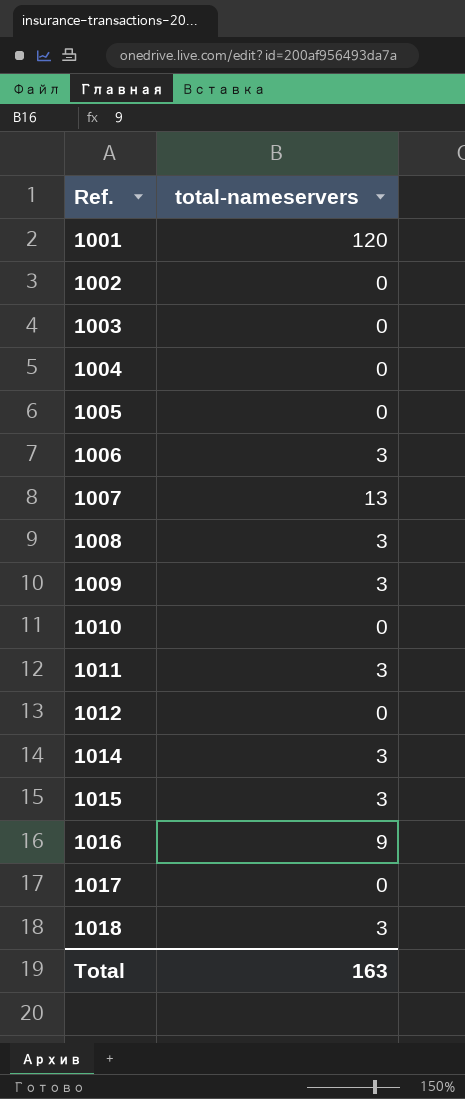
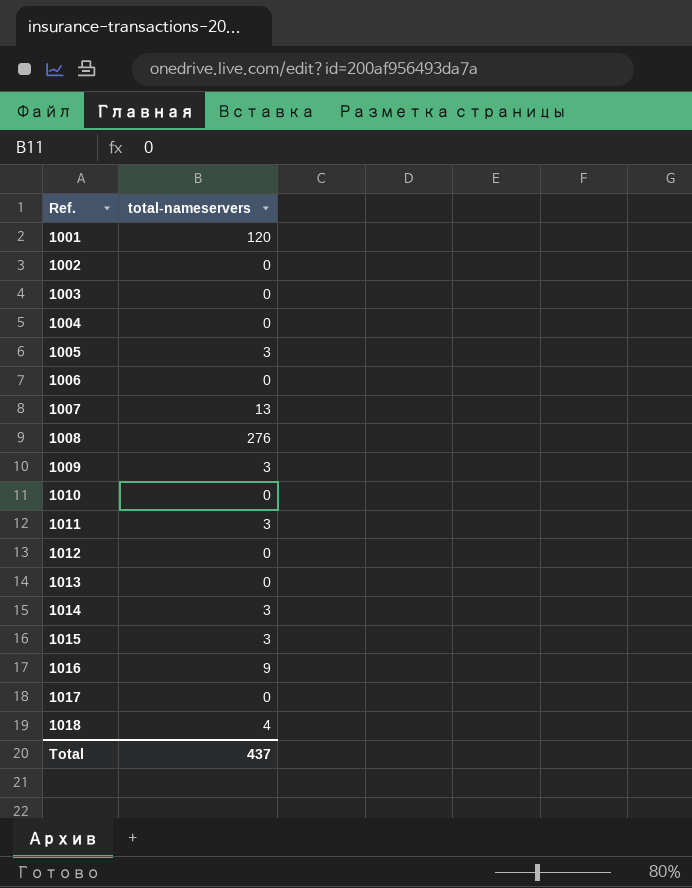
1005 | total-nameservers: 0 -> 3
1006 | total-nameservers: 3 -> 0
1008 | total-nameservers: 3 -> 276
row 1013: none -> 0
1018 | total-nameservers: 3 -> 4
Total | total-nameservers: 163 -> 437

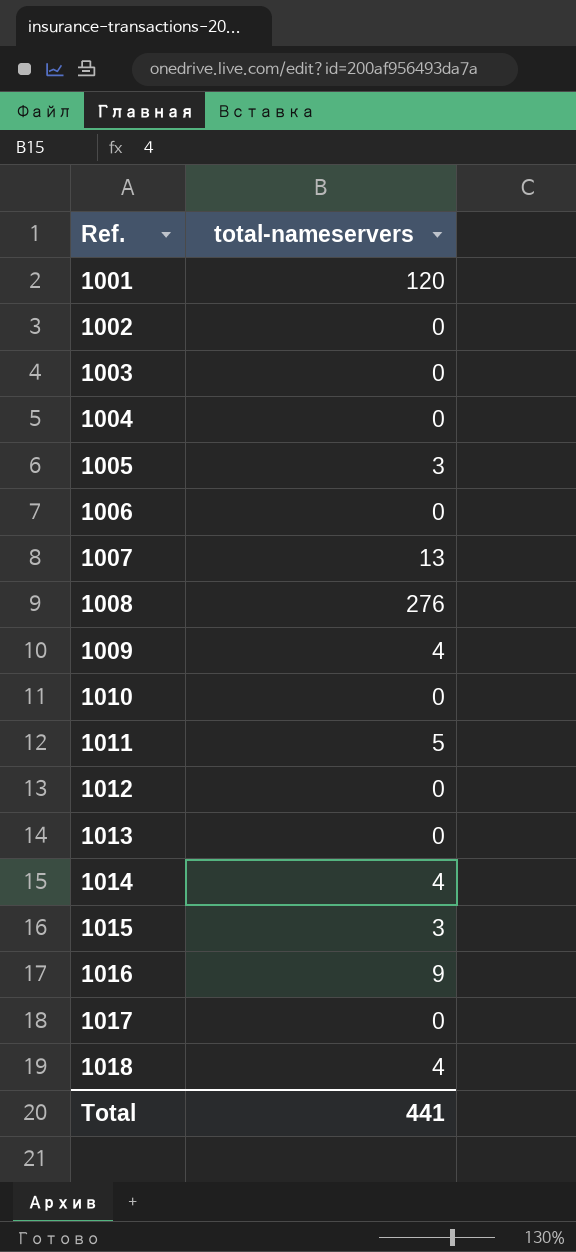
1009 | total-nameservers: 3 -> 4
1011 | total-nameservers: 3 -> 5
1014 | total-nameservers: 3 -> 4
Total | total-nameservers: 437 -> 441

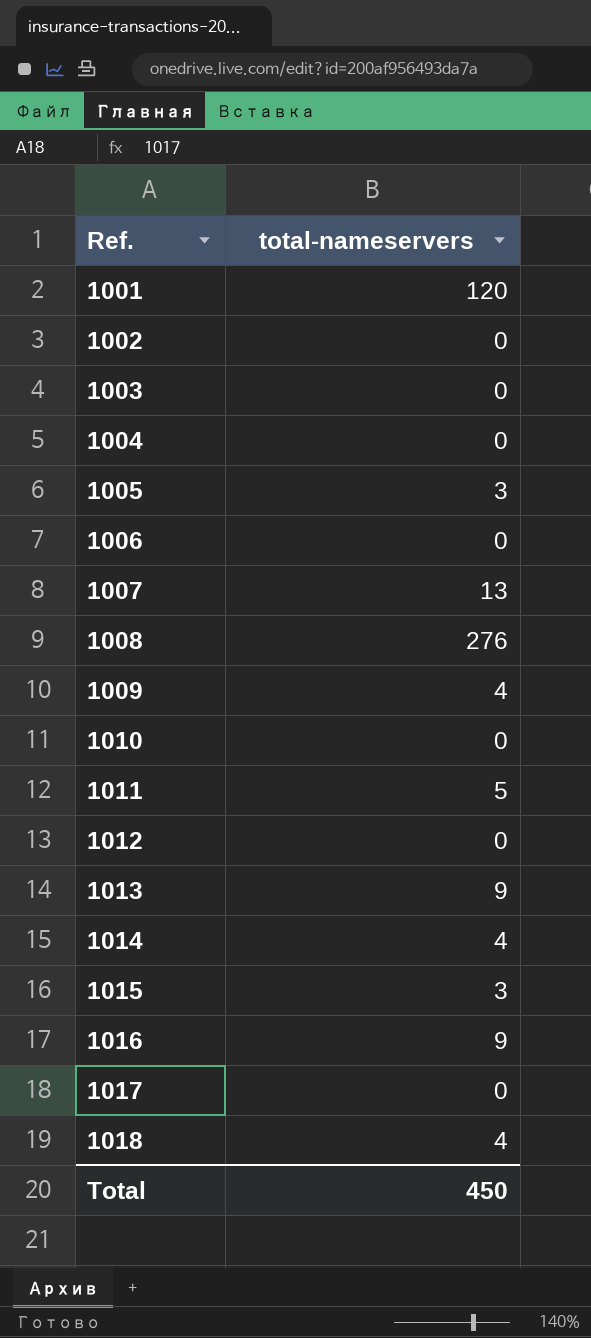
1013 | total-nameservers: 0 -> 9
Total | total-nameservers: 441 -> 450

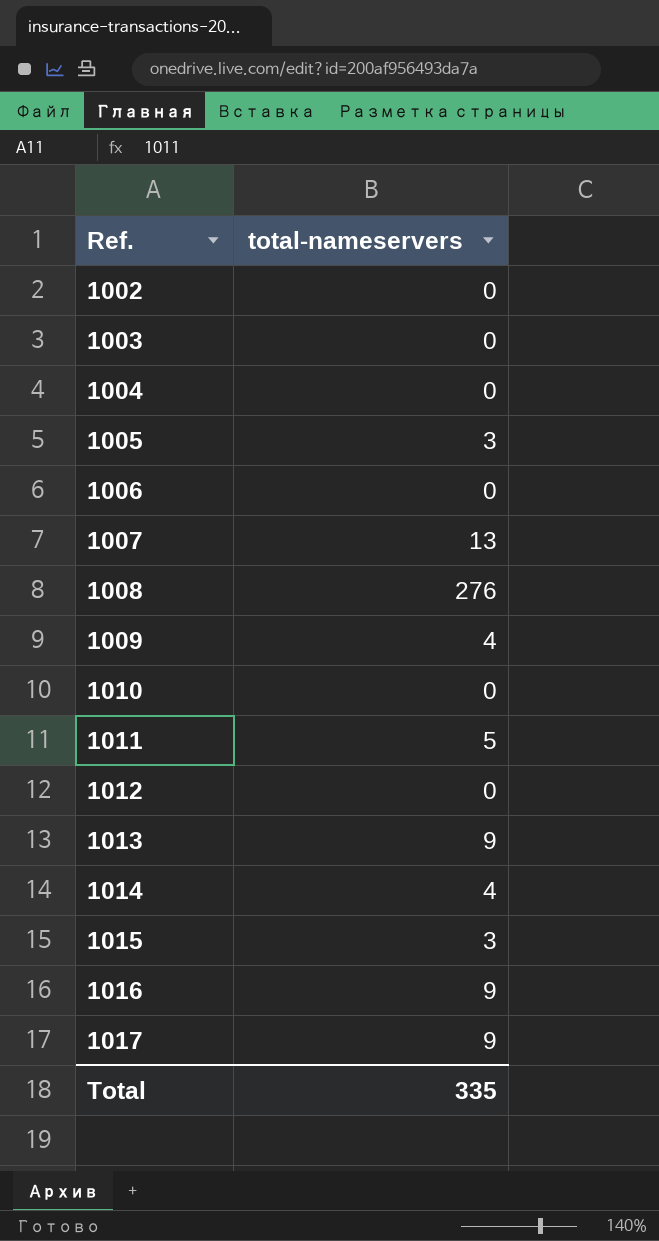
row 1001: 120 -> none
row 1018: 4 -> none
1017 | total-nameservers: 0 -> 9
Total | total-nameservers: 450 -> 335

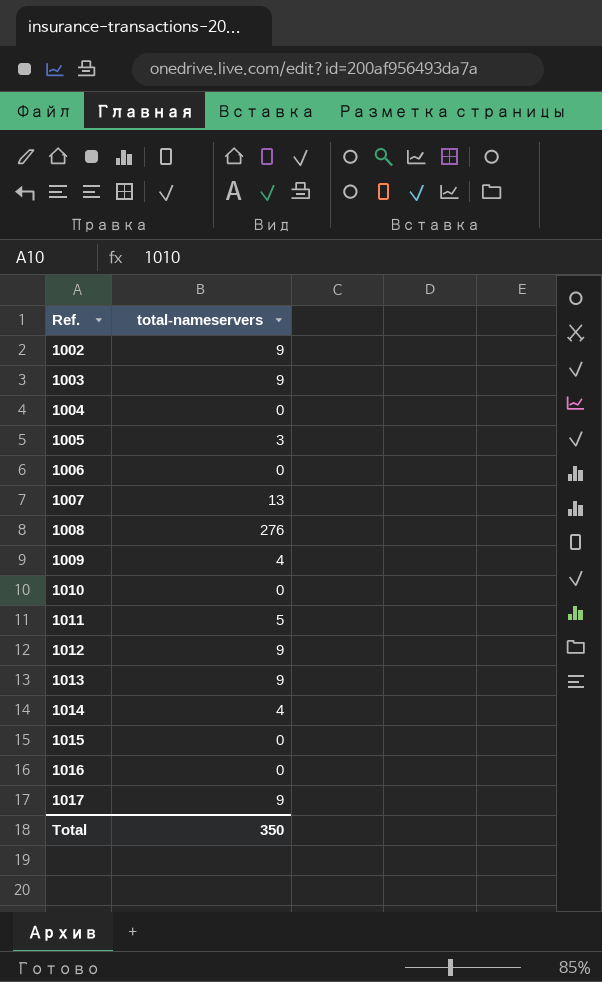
1002 | total-nameservers: 0 -> 9
1003 | total-nameservers: 0 -> 9
1012 | total-nameservers: 0 -> 9
1015 | total-nameservers: 3 -> 0
1016 | total-nameservers: 9 -> 0
Total | total-nameservers: 335 -> 350

